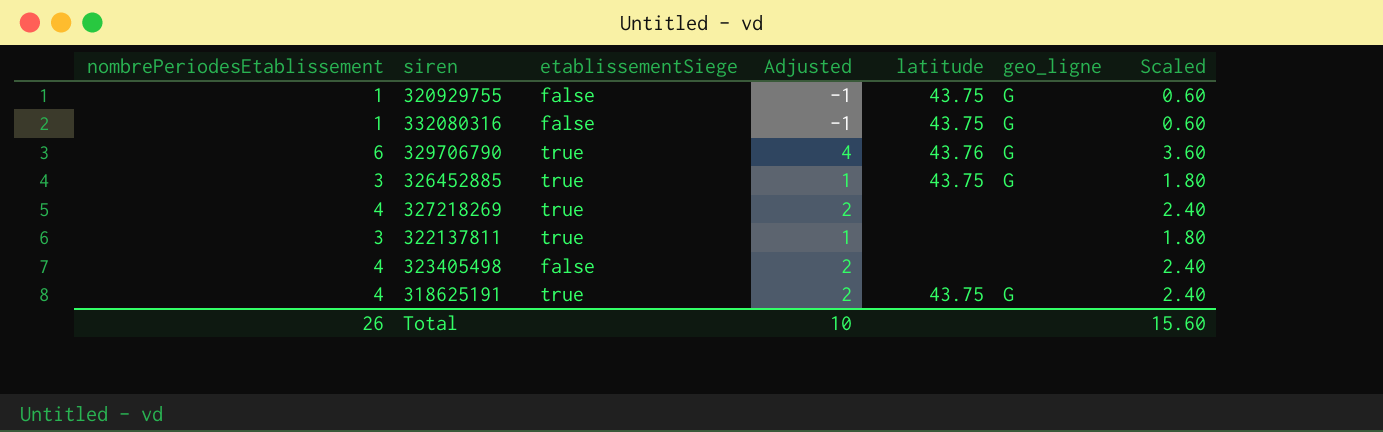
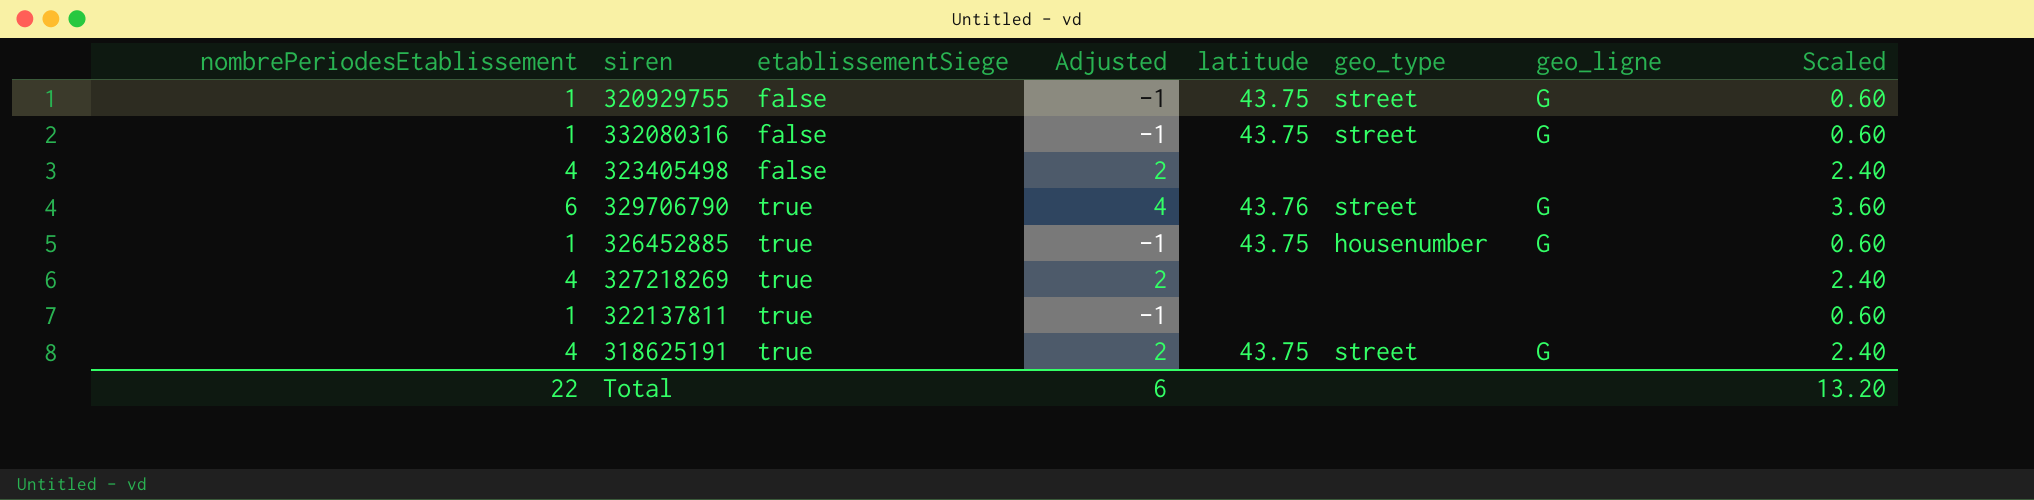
row order: none -> etablissementSiege ascending
column geo_type | position: none -> 6
326452885 | nombrePeriodesEtablissement: 3 -> 1
326452885 | Adjusted: 1 -> -1
326452885 | Scaled: 1.80 -> 0.60
322137811 | nombrePeriodesEtablissement: 3 -> 1
322137811 | Adjusted: 1 -> -1
322137811 | Scaled: 1.80 -> 0.60
Total | nombrePeriodesEtablissement: 26 -> 22
Total | Adjusted: 10 -> 6
Total | Scaled: 15.60 -> 13.20

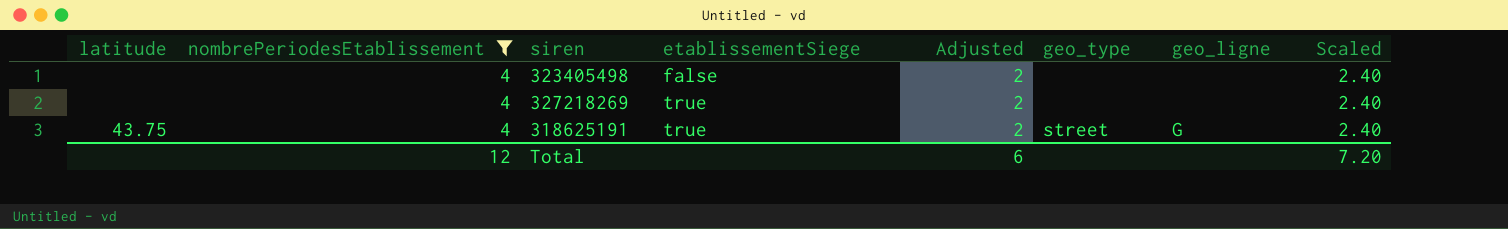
filter: none -> nombrePeriodesEtablissement = 4
column latitude | position: 5 -> 1
Total | nombrePeriodesEtablissement: 22 -> 12
Total | Scaled: 13.20 -> 7.20

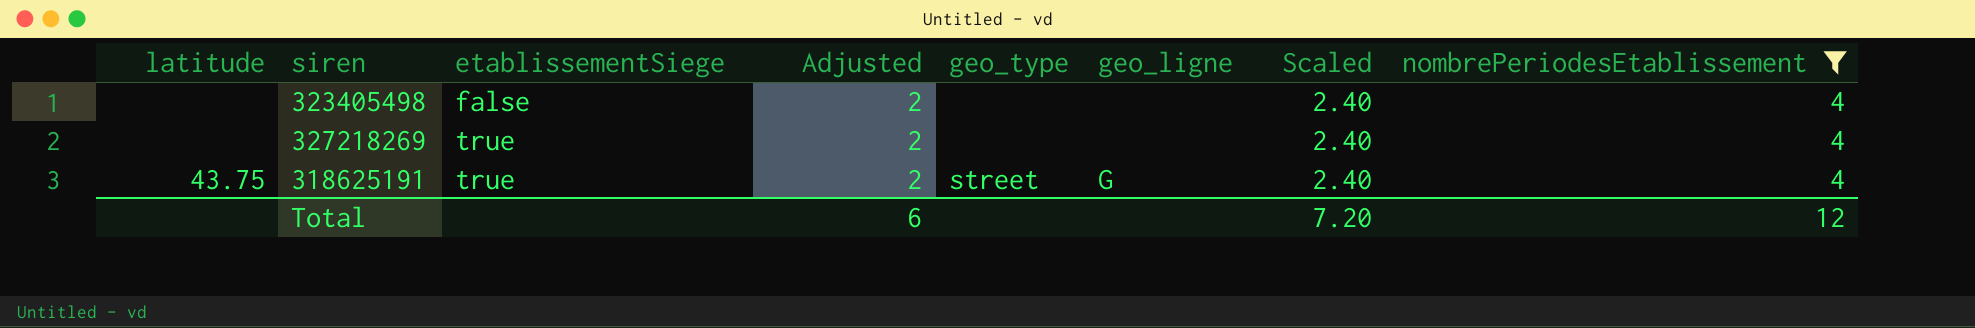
column nombrePeriodesEtablissement | position: 2 -> 8

